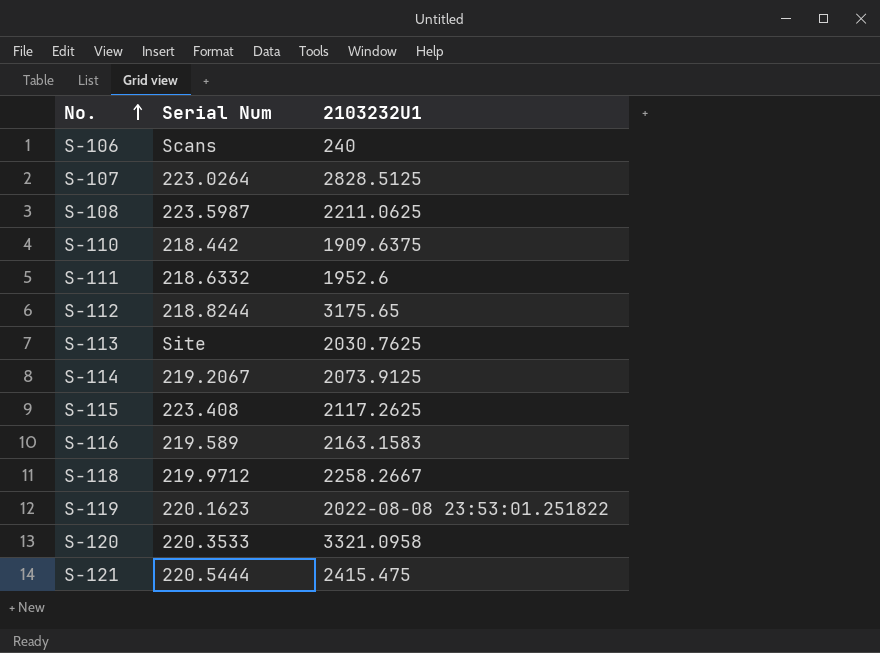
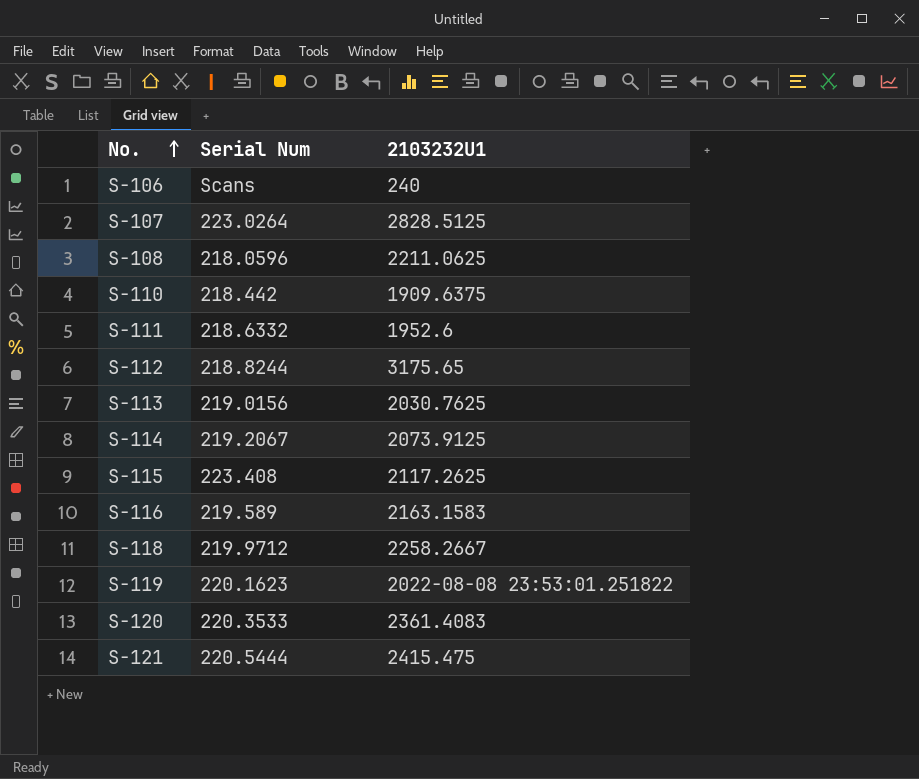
S-108 | Serial Num: 223.5987 -> 218.0596
S-113 | Serial Num: Site -> 219.0156
S-120 | 2103232U1: 3321.0958 -> 2361.4083

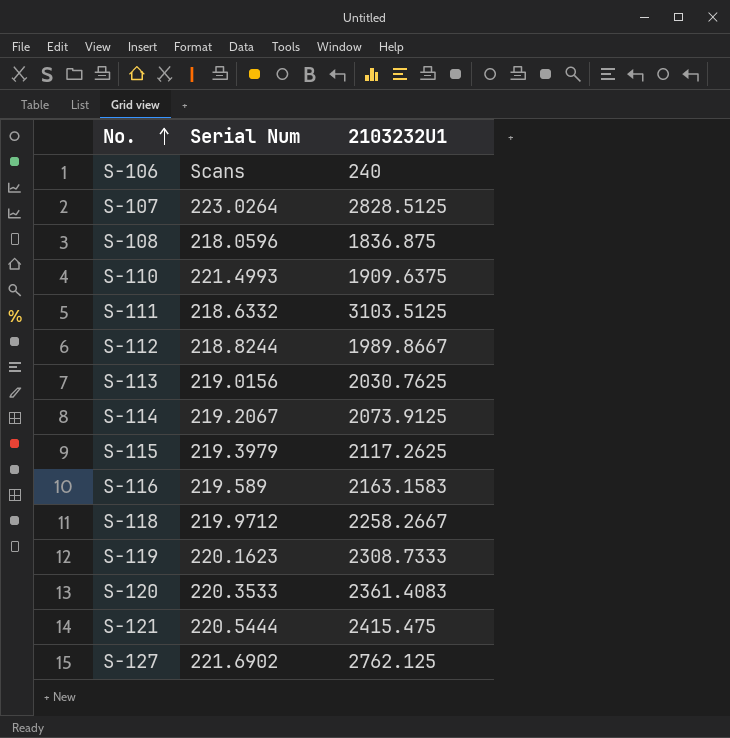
S-108 | 2103232U1: 2211.0625 -> 1836.875
S-110 | Serial Num: 218.442 -> 221.4993
S-111 | 2103232U1: 1952.6 -> 3103.5125
S-112 | 2103232U1: 3175.65 -> 1989.8667
S-115 | Serial Num: 223.408 -> 219.3979
S-119 | 2103232U1: 2022-08-08 23:53:01.251822 -> 2308.7333
row S-127: none -> 221.6902 | 2762.125

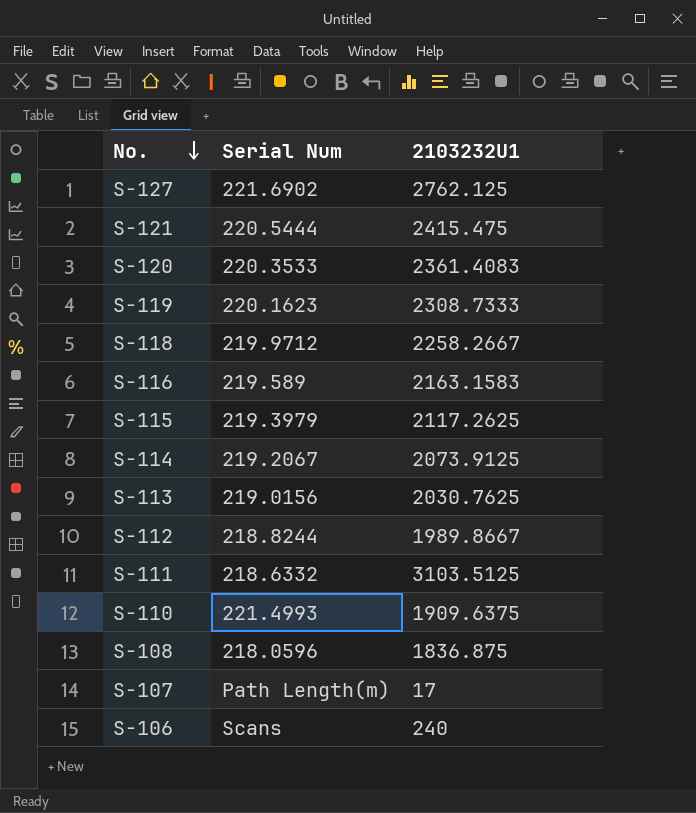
row order: No. ascending -> No. descending
S-107 | Serial Num: 223.0264 -> Path Length(m)
S-107 | 2103232U1: 2828.5125 -> 17

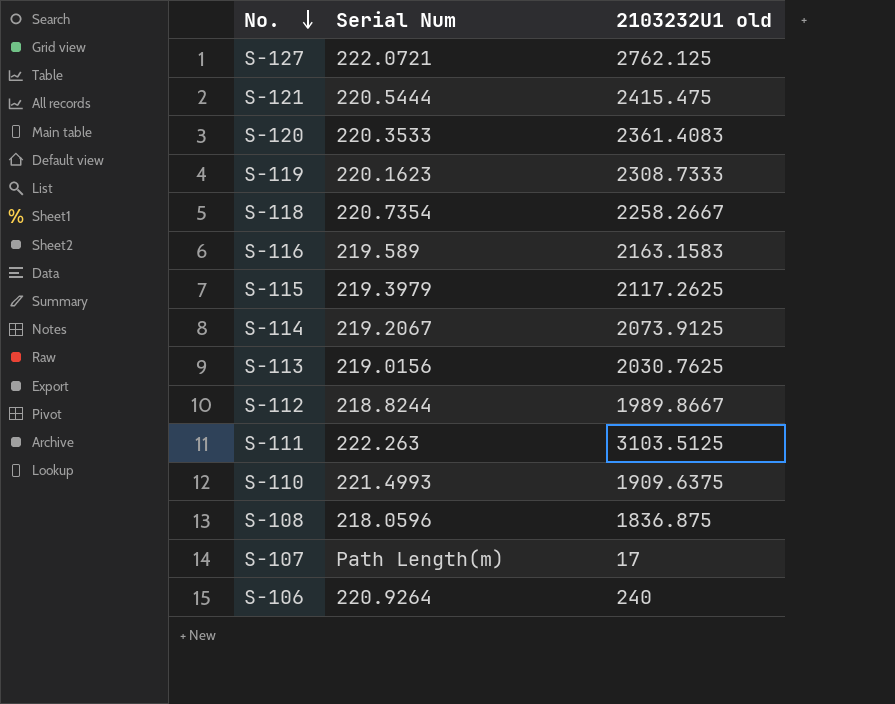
column name: 2103232U1 -> 2103232U1 old
S-127 | Serial Num: 221.6902 -> 222.0721
S-118 | Serial Num: 219.9712 -> 220.7354
S-111 | Serial Num: 218.6332 -> 222.263
S-106 | Serial Num: Scans -> 220.9264

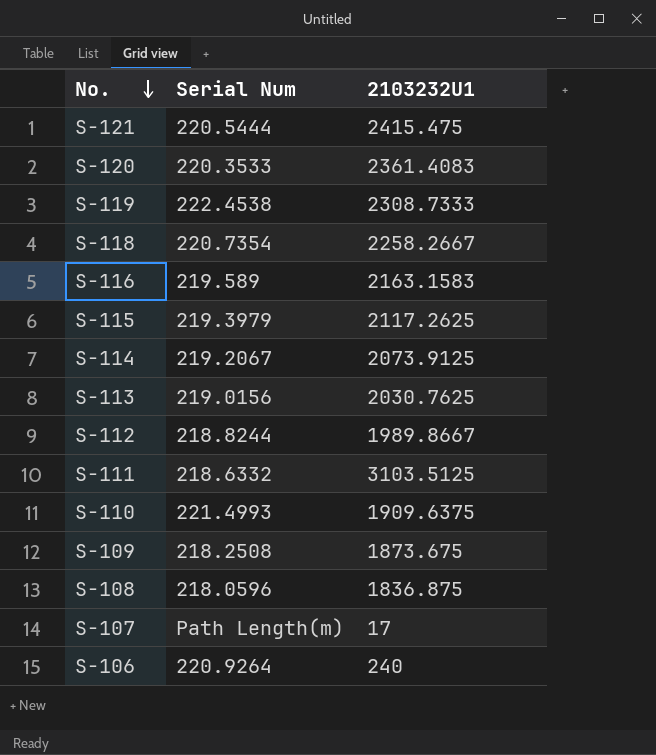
column name: 2103232U1 old -> 2103232U1
row S-127: 222.0721 | 2762.125 -> none
S-119 | Serial Num: 220.1623 -> 222.4538
S-111 | Serial Num: 222.263 -> 218.6332
row S-109: none -> 218.2508 | 1873.675

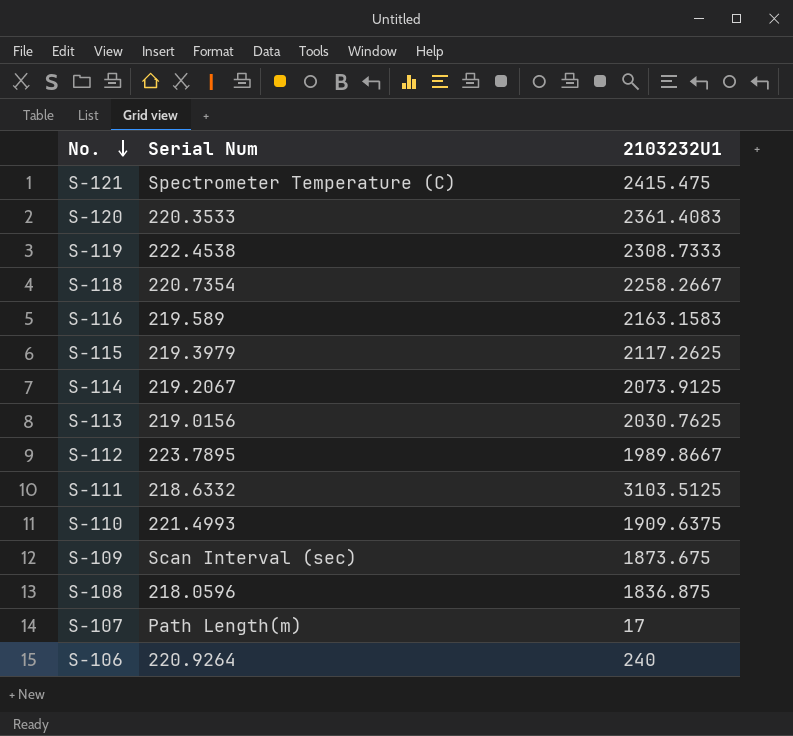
S-121 | Serial Num: 220.5444 -> Spectrometer Temperature (C)
S-112 | Serial Num: 218.8244 -> 223.7895
S-109 | Serial Num: 218.2508 -> Scan Interval (sec)

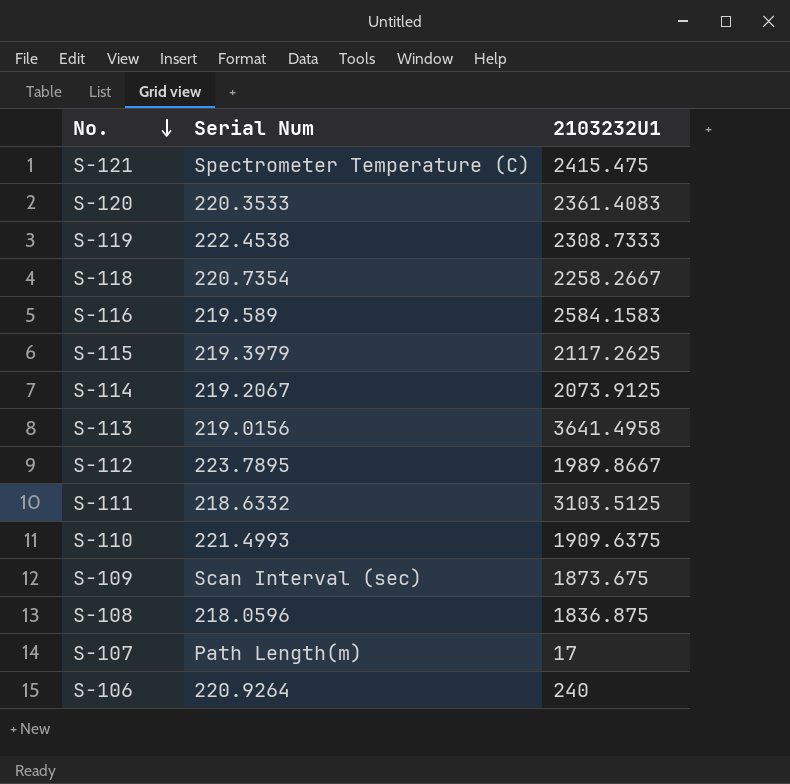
S-116 | 2103232U1: 2163.1583 -> 2584.1583
S-113 | 2103232U1: 2030.7625 -> 3641.4958

